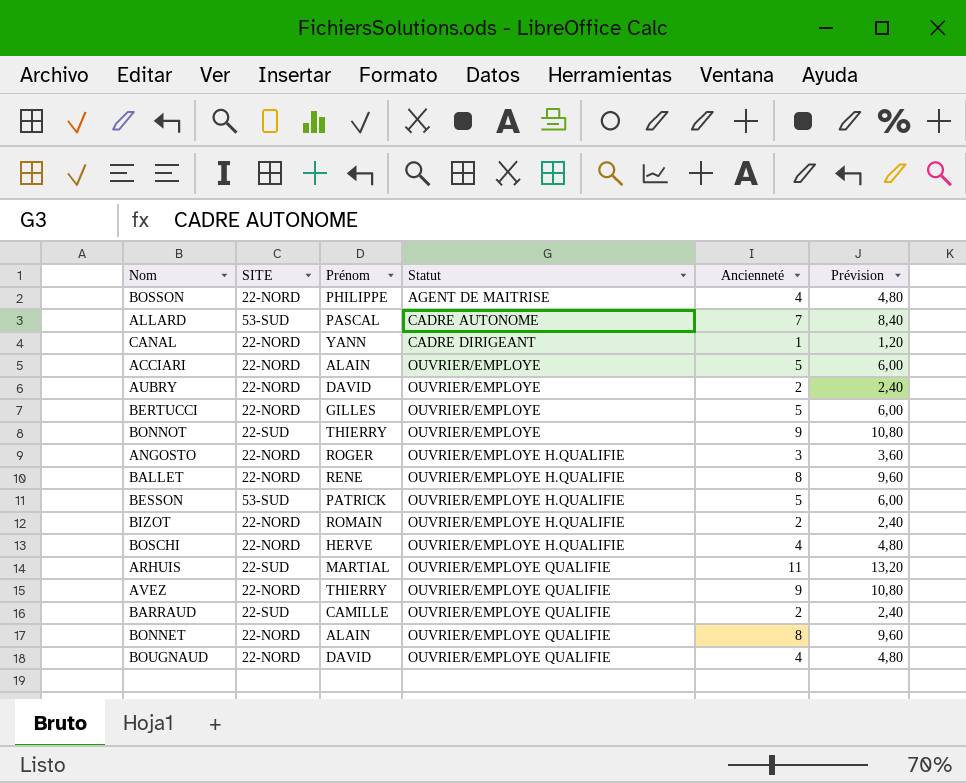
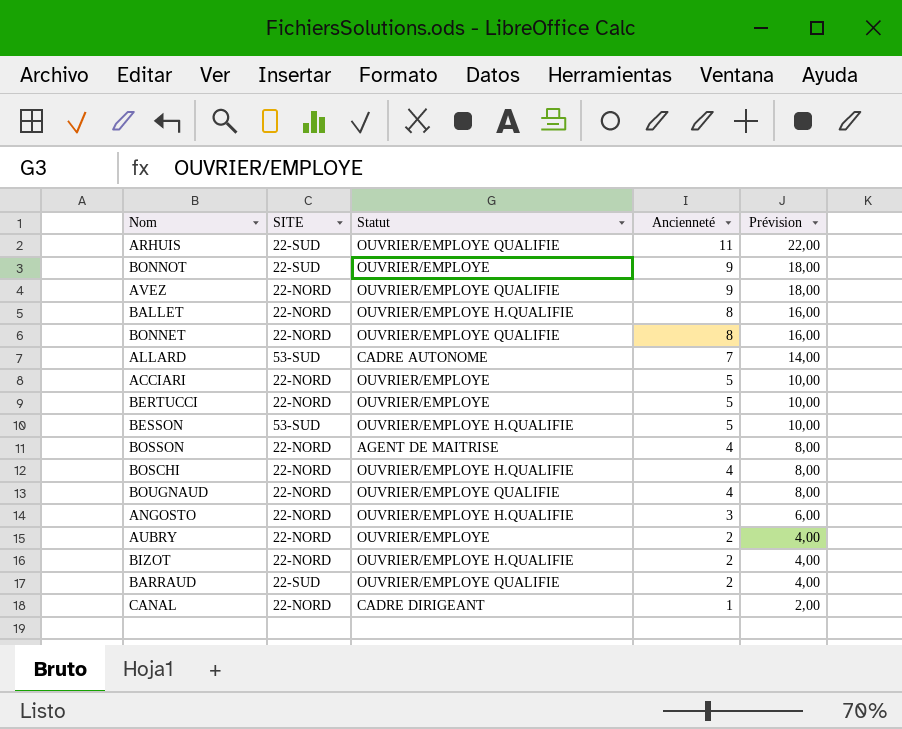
row order: Statut ascending -> Ancienneté descending
column Prénom | position: 3 -> none
column Prévision | formula: [Ancienneté] * 1,2 -> [Ancienneté] * 2

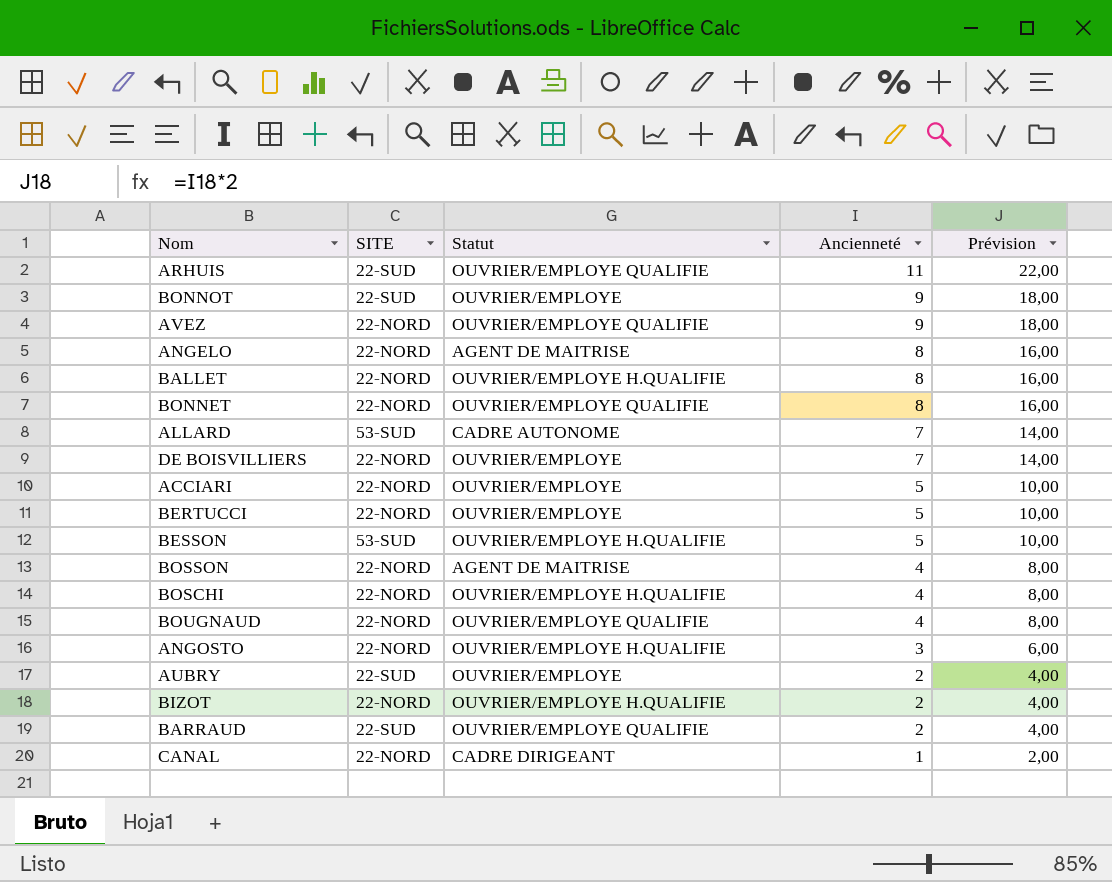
row ANGELO: none -> 22-NORD | AGENT DE MAITRISE | 8 | 16,00
row DE BOISVILLIERS: none -> 22-NORD | OUVRIER/EMPLOYE | 7 | 14,00
AUBRY | SITE: 22-NORD -> 22-SUD

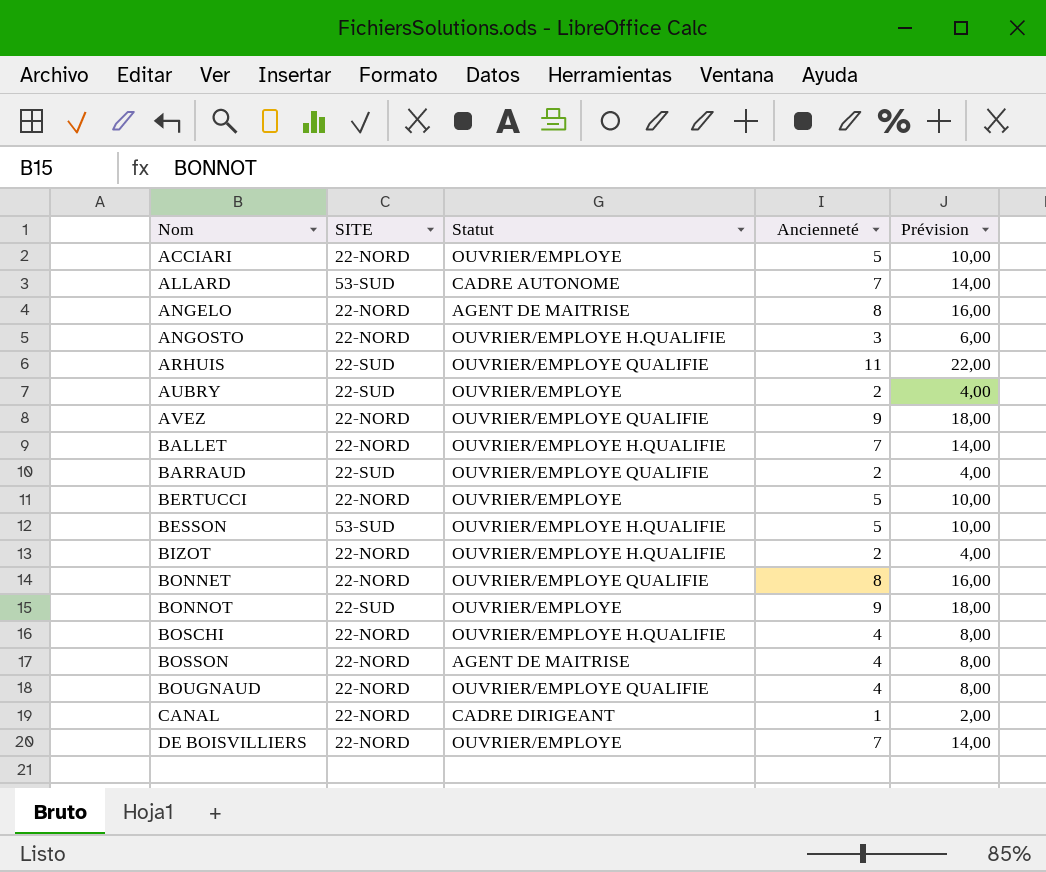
row order: Ancienneté descending -> Nom ascending
BALLET | Ancienneté: 8 -> 7
BALLET | Prévision: 16,00 -> 14,00

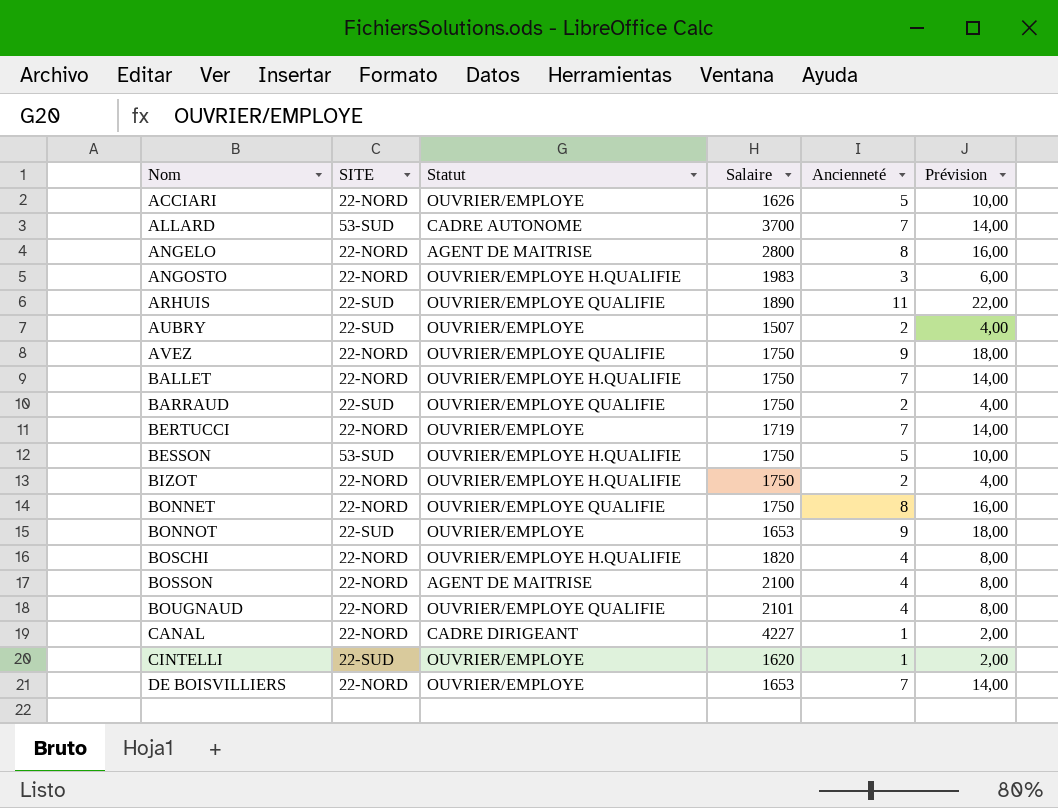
column Salaire | position: none -> 4
BERTUCCI | Ancienneté: 5 -> 7
BERTUCCI | Prévision: 10,00 -> 14,00
row CINTELLI: none -> 22-SUD | OUVRIER/EMPLOYE | 1620 | 1 | 2,00

